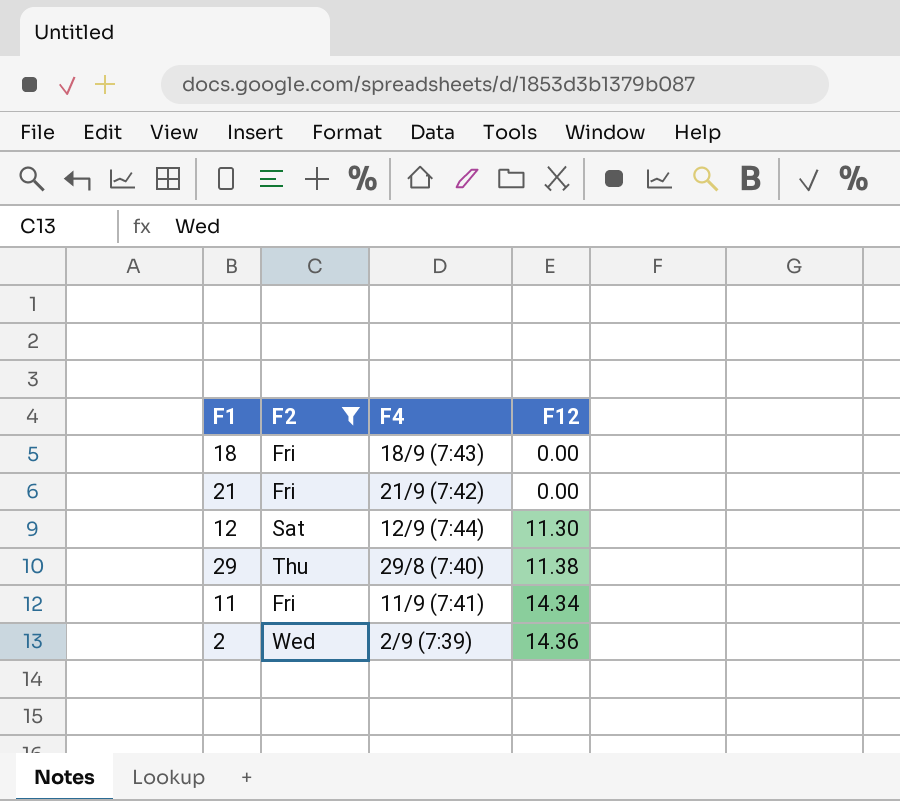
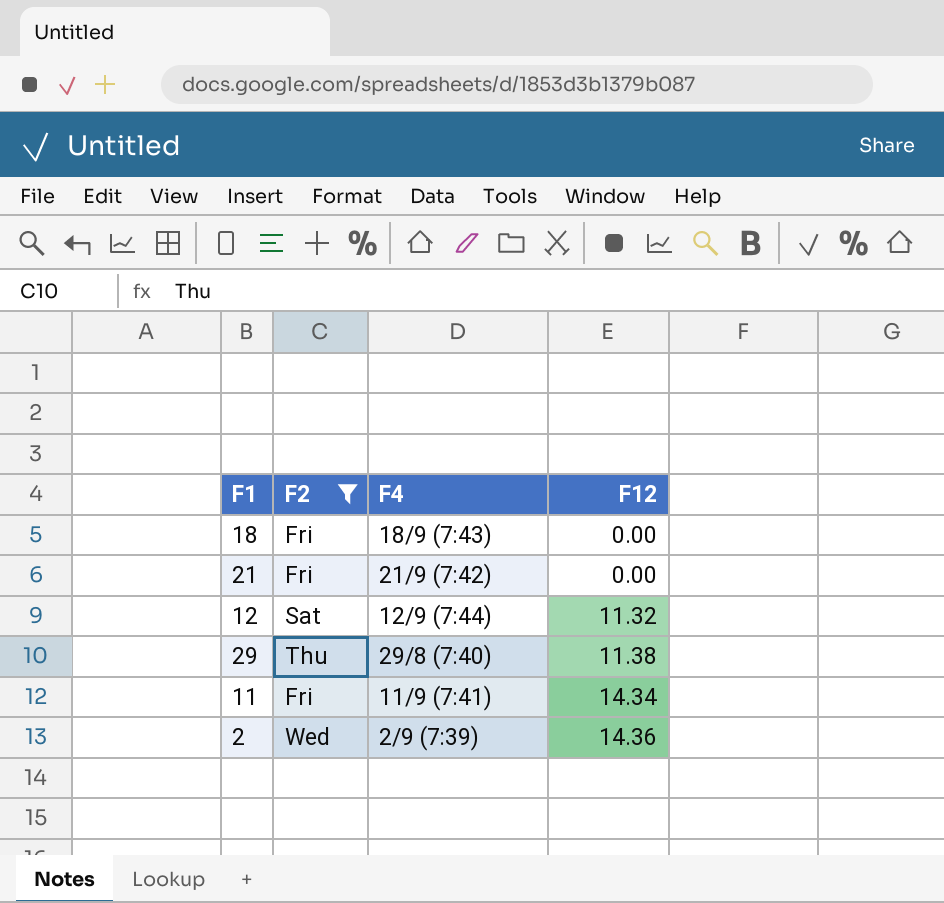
12 | F12: 11.30 -> 11.32

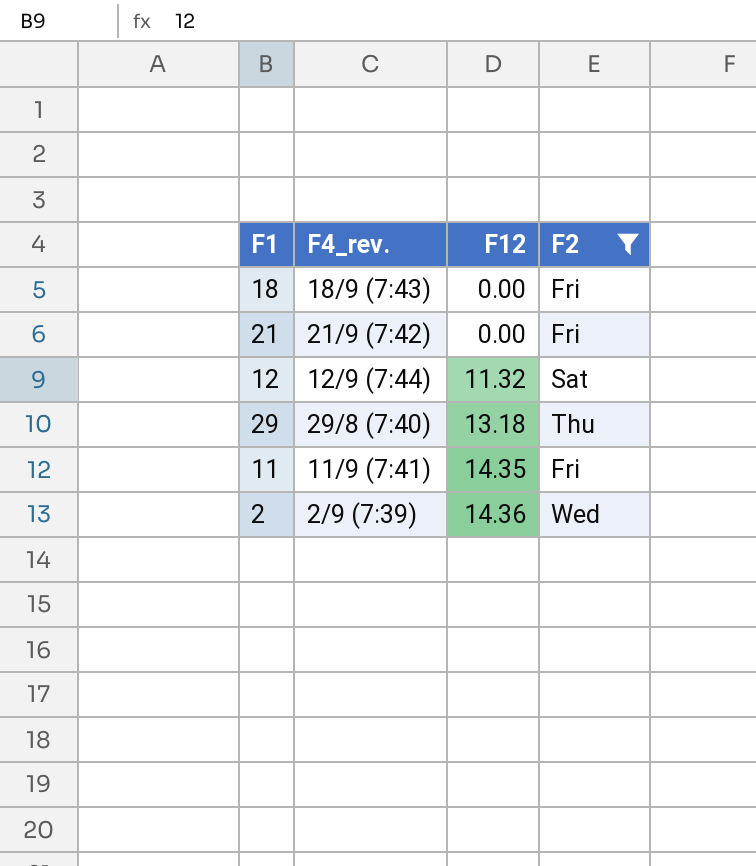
column name: F4 -> F4_rev.
column F2 | position: 2 -> 4
29 | F12: 11.38 -> 13.18
11 | F12: 14.34 -> 14.35

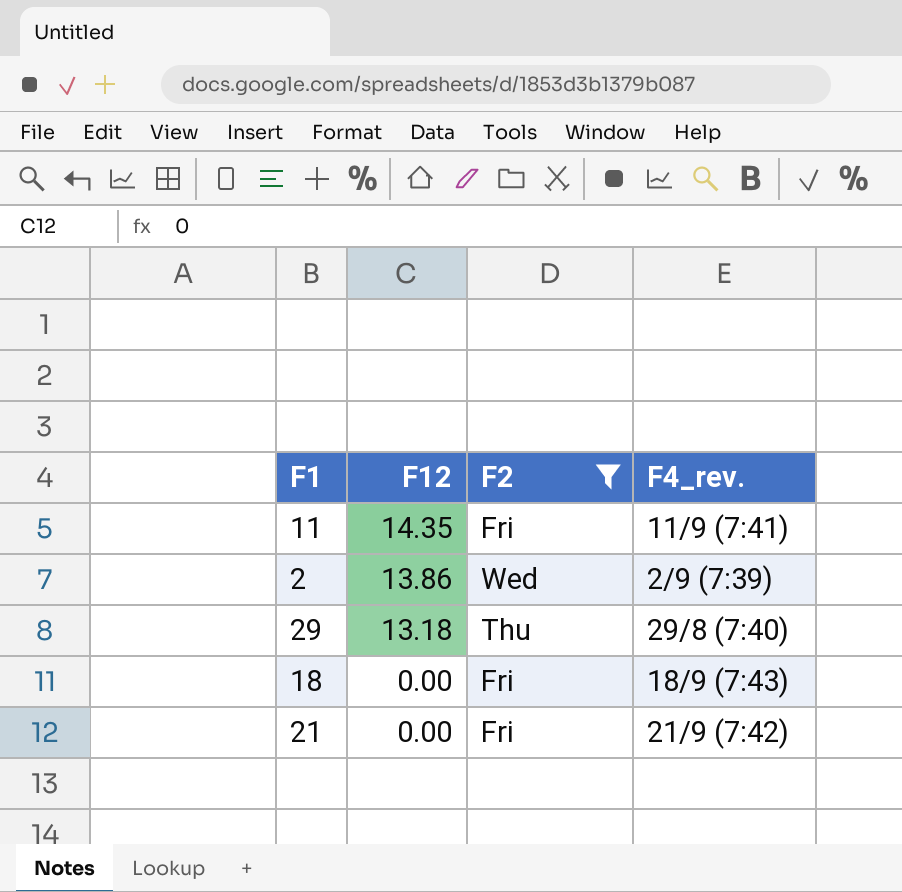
row order: F12 ascending -> F12 descending
column F4_rev. | position: 2 -> 4
row 12: 12/9 (7:44) | 11.32 | Sat -> none
2 | F12: 14.36 -> 13.86

